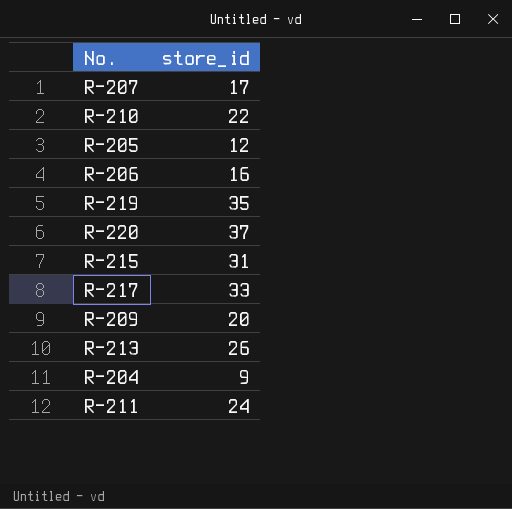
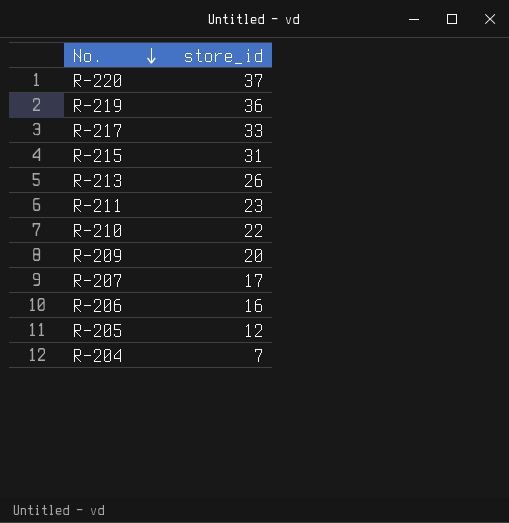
row order: none -> No. descending
R-219 | store_id: 35 -> 36
R-211 | store_id: 24 -> 23
R-204 | store_id: 9 -> 7

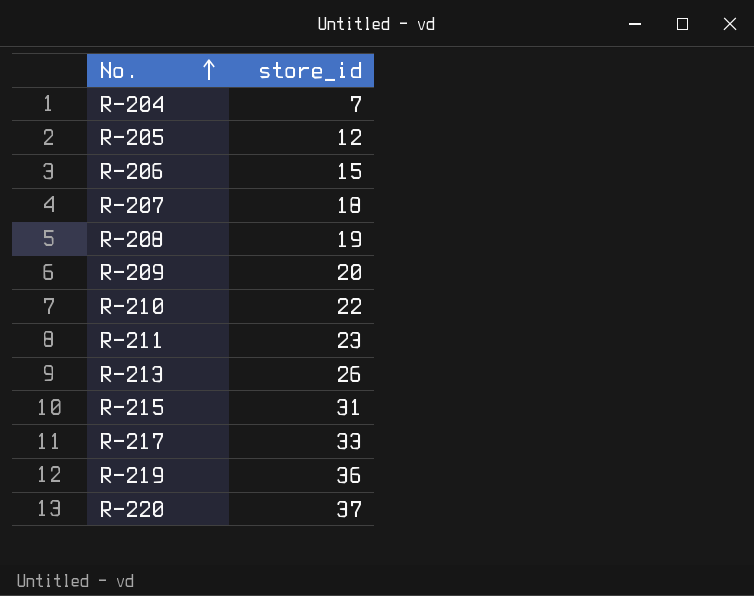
row order: No. descending -> No. ascending
R-206 | store_id: 16 -> 15
R-207 | store_id: 17 -> 18
row R-208: none -> 19

